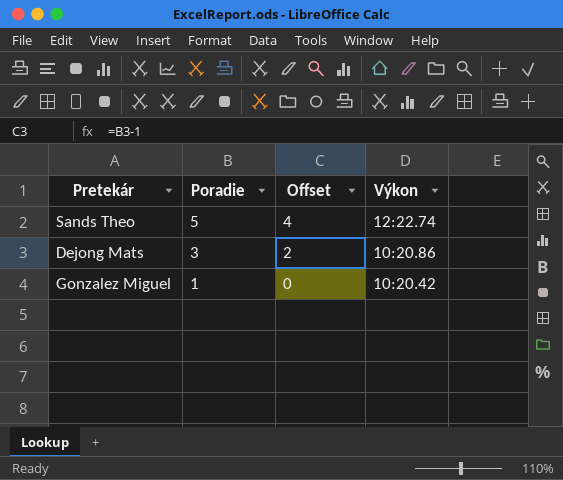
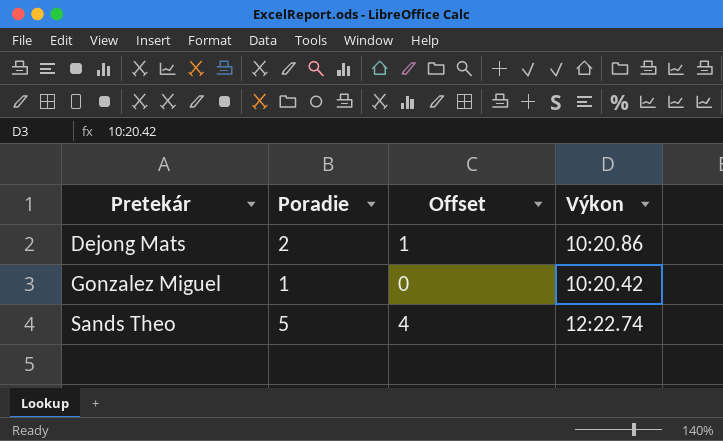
row order: Poradie descending -> Pretekár ascending
Dejong Mats | Poradie: 3 -> 2
Dejong Mats | Offset: 2 -> 1

